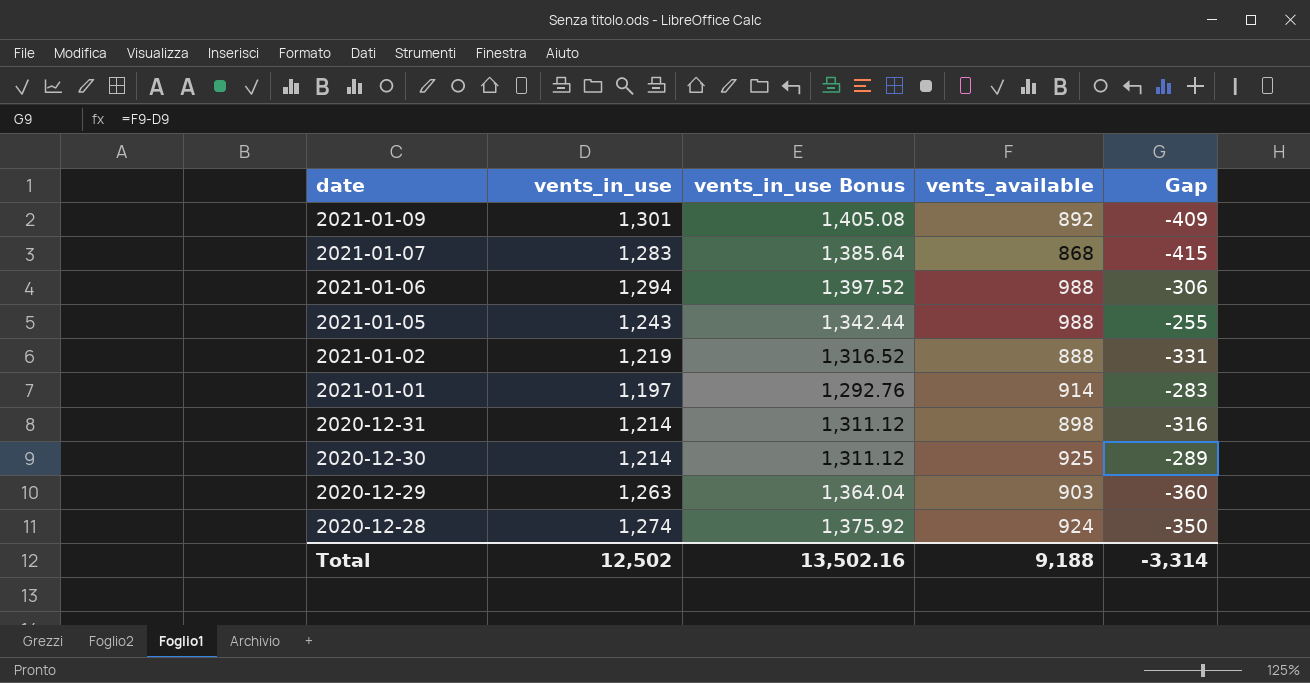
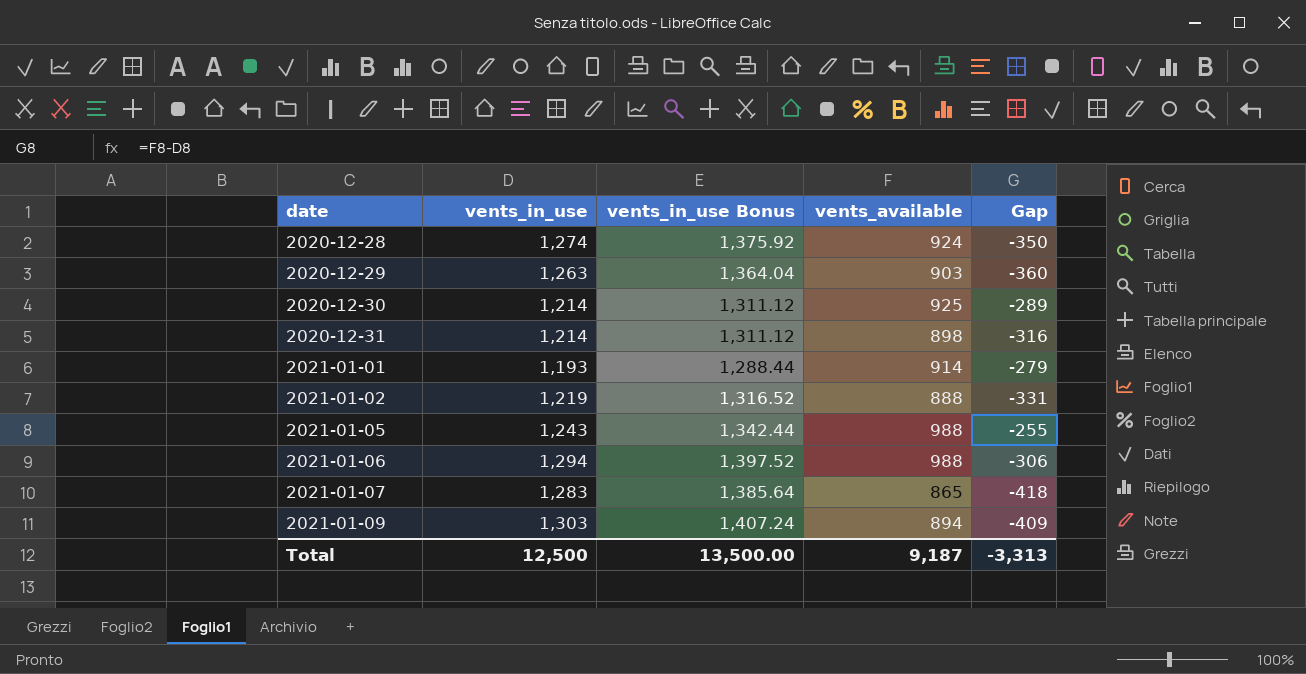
row order: date descending -> date ascending
2021-01-01 | vents_in_use: 1,197 -> 1,193
2021-01-01 | vents_in_use Bonus: 1,292.76 -> 1,288.44
2021-01-01 | Gap: -283 -> -279
2021-01-07 | vents_available: 868 -> 865
2021-01-07 | Gap: -415 -> -418
2021-01-09 | vents_in_use: 1,301 -> 1,303
2021-01-09 | vents_in_use Bonus: 1,405.08 -> 1,407.24
2021-01-09 | vents_available: 892 -> 894
Total | vents_in_use: 12,502 -> 12,500
Total | vents_in_use Bonus: 13,502.16 -> 13,500.00
Total | vents_available: 9,188 -> 9,187
Total | Gap: -3,314 -> -3,313

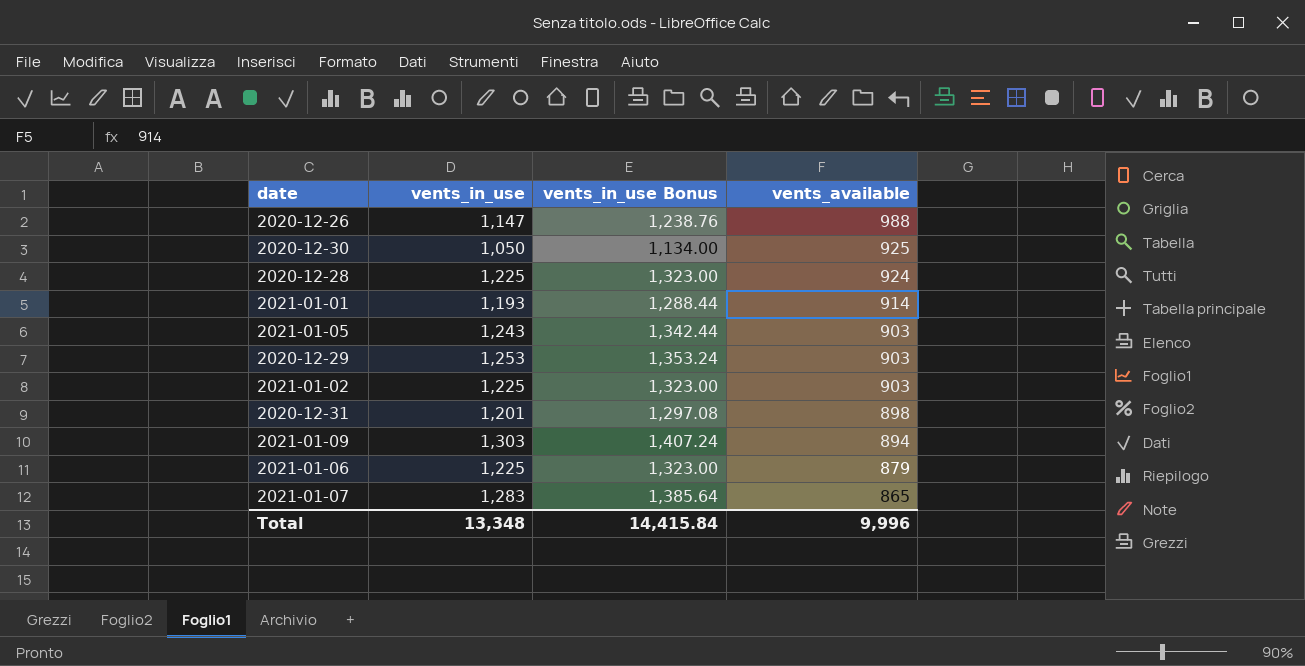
row order: date ascending -> vents_available descending
column Gap | formula: [vents_available] - [vents_in_use] -> none
row 2020-12-26: none -> 1,147 | 1,238.76 | 988
2020-12-30 | vents_in_use: 1,214 -> 1,050
2020-12-30 | vents_in_use Bonus: 1,311.12 -> 1,134.00
2020-12-28 | vents_in_use: 1,274 -> 1,225
2020-12-28 | vents_in_use Bonus: 1,375.92 -> 1,323.00
2021-01-05 | vents_available: 988 -> 903
2020-12-29 | vents_in_use: 1,263 -> 1,253
2020-12-29 | vents_in_use Bonus: 1,364.04 -> 1,353.24
2021-01-02 | vents_in_use: 1,219 -> 1,225
2021-01-02 | vents_in_use Bonus: 1,316.52 -> 1,323.00
2021-01-02 | vents_available: 888 -> 903
2020-12-31 | vents_in_use: 1,214 -> 1,201
2020-12-31 | vents_in_use Bonus: 1,311.12 -> 1,297.08
2021-01-06 | vents_in_use: 1,294 -> 1,225
2021-01-06 | vents_in_use Bonus: 1,397.52 -> 1,323.00
2021-01-06 | vents_available: 988 -> 879
Total | vents_in_use: 12,500 -> 13,348
Total | vents_in_use Bonus: 13,500.00 -> 14,415.84
Total | vents_available: 9,187 -> 9,996

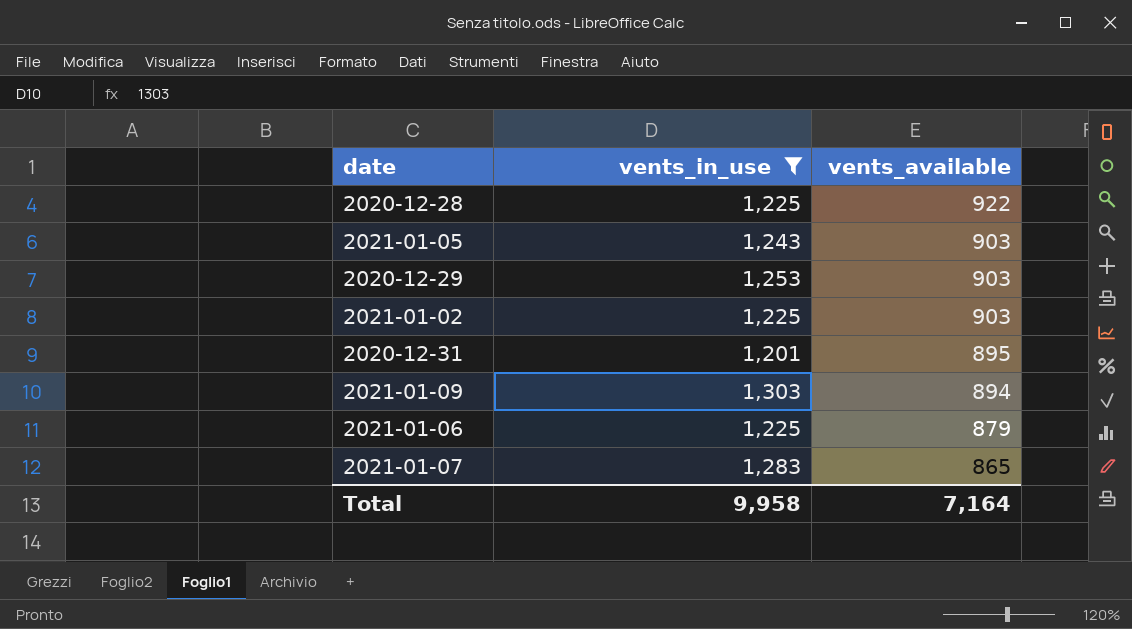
filter: none -> vents_in_use >= 1,201
column vents_in_use Bonus | formula: [vents_in_use] * 1.08 -> none
2020-12-28 | vents_available: 924 -> 922
2020-12-31 | vents_available: 898 -> 895
Total | vents_in_use: 13,348 -> 9,958
Total | vents_available: 9,996 -> 7,164

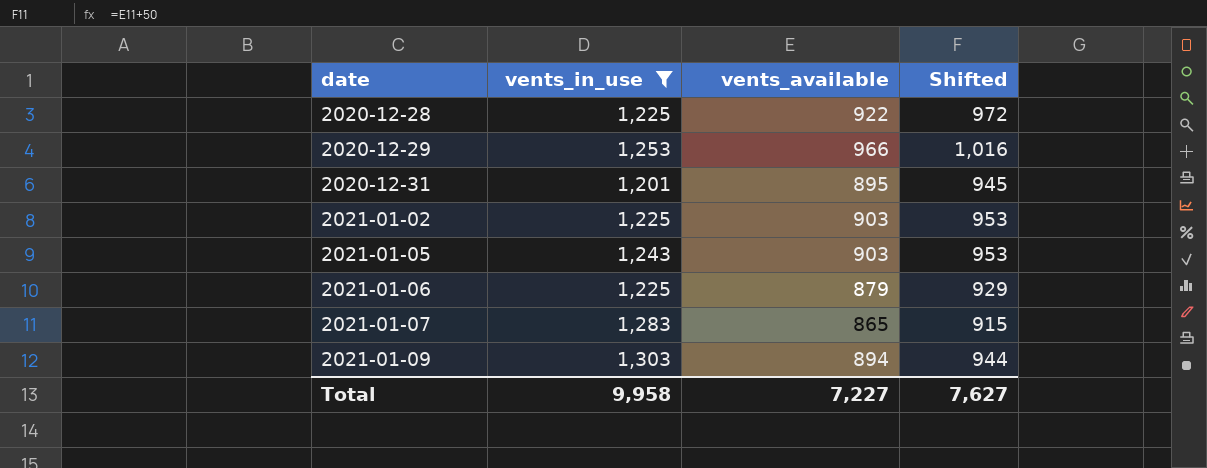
row order: vents_available descending -> date ascending
column Shifted | formula: none -> [vents_available] + 50
2020-12-29 | vents_available: 903 -> 966
Total | vents_available: 7,164 -> 7,227

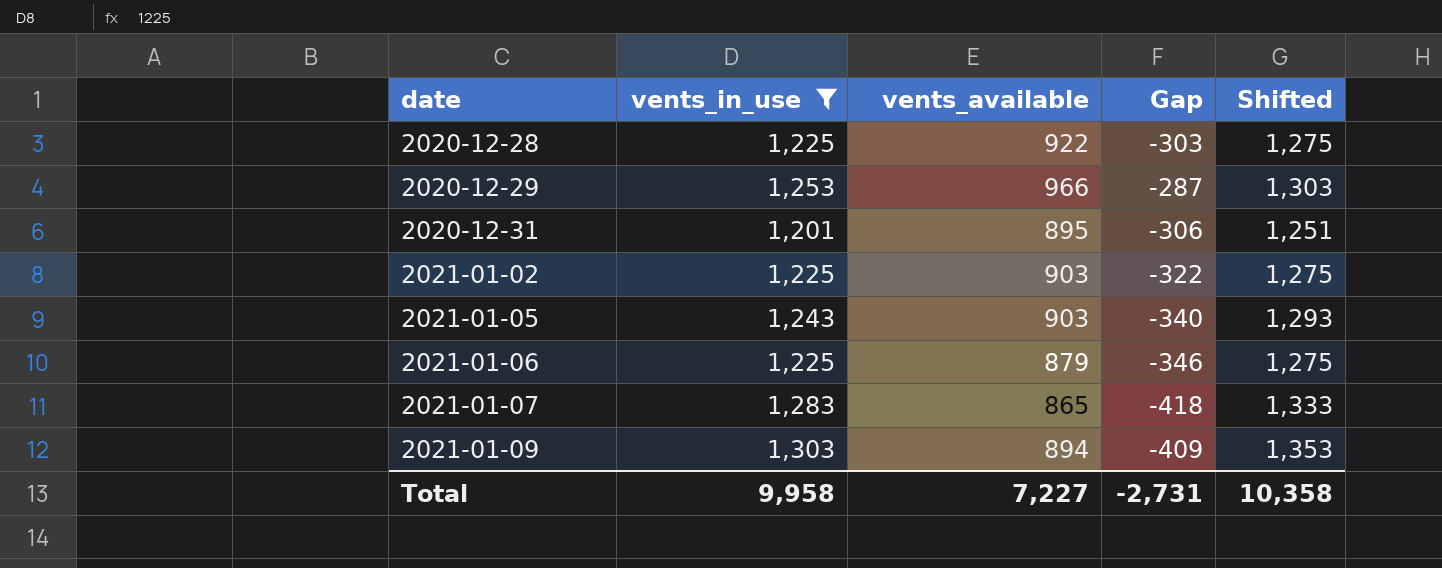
column Gap | formula: none -> [vents_available] - [vents_in_use]
column Shifted | formula: [vents_available] + 50 -> [vents_in_use] + 50
Total | Shifted: 7,627 -> 10,358

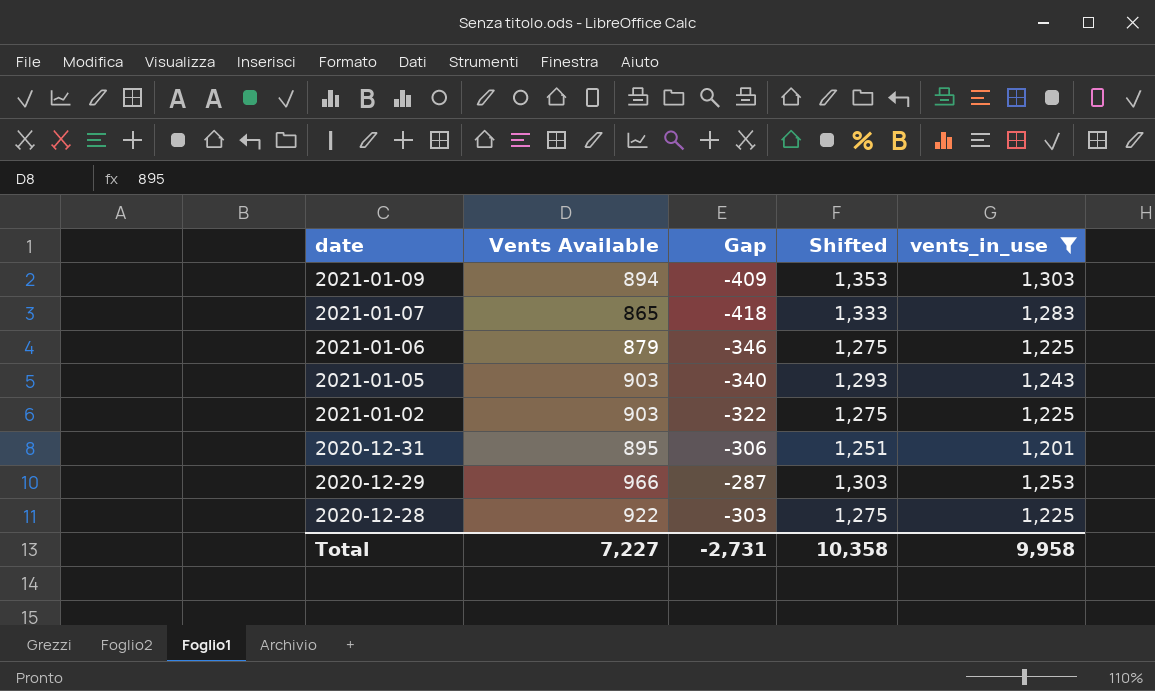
row order: date ascending -> date descending
column name: vents_available -> Vents Available
column vents_in_use | position: 2 -> 5

